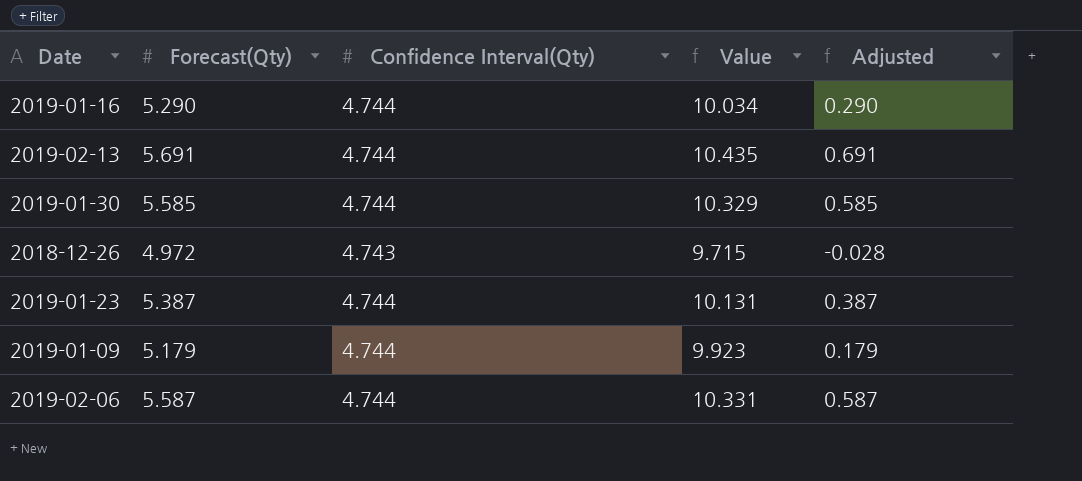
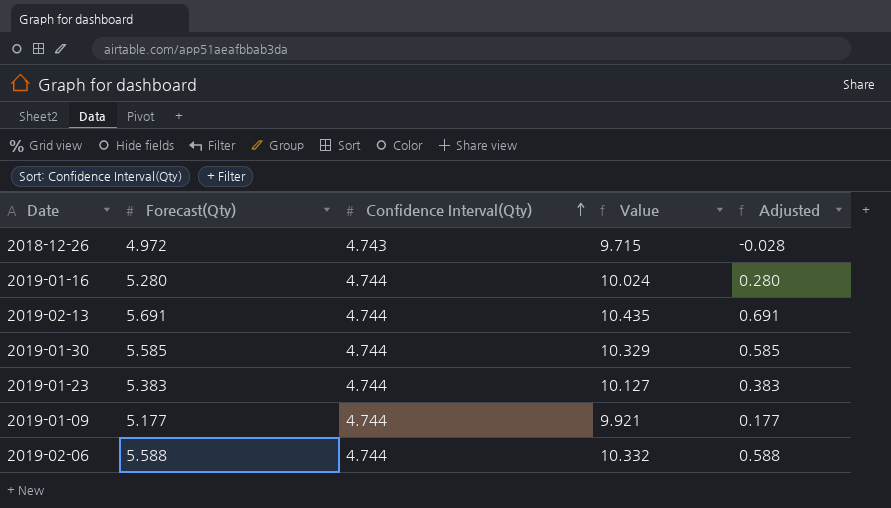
row order: none -> Confidence Interval(Qty) ascending
2019-01-16 | Forecast(Qty): 5.290 -> 5.280
2019-01-16 | Value: 10.034 -> 10.024
2019-01-16 | Adjusted: 0.290 -> 0.280
2019-01-23 | Forecast(Qty): 5.387 -> 5.383
2019-01-23 | Value: 10.131 -> 10.127
2019-01-23 | Adjusted: 0.387 -> 0.383
2019-01-09 | Forecast(Qty): 5.179 -> 5.177
2019-01-09 | Value: 9.923 -> 9.921
2019-01-09 | Adjusted: 0.179 -> 0.177
2019-02-06 | Forecast(Qty): 5.587 -> 5.588
2019-02-06 | Value: 10.331 -> 10.332
2019-02-06 | Adjusted: 0.587 -> 0.588

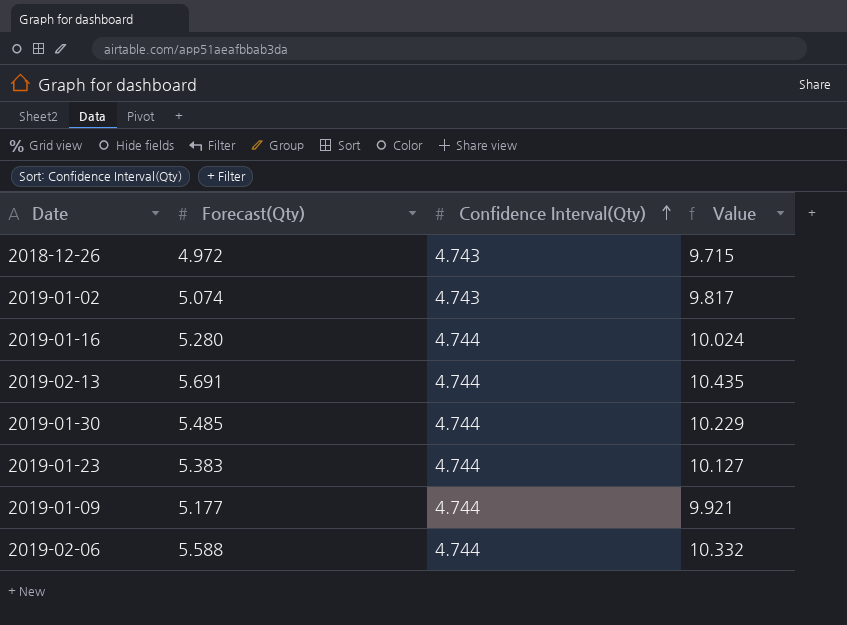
column Adjusted | formula: [Forecast(Qty)] - 5 -> none
row 2019-01-02: none -> 5.074 | 4.743 | 9.817
2019-01-30 | Forecast(Qty): 5.585 -> 5.485
2019-01-30 | Value: 10.329 -> 10.229

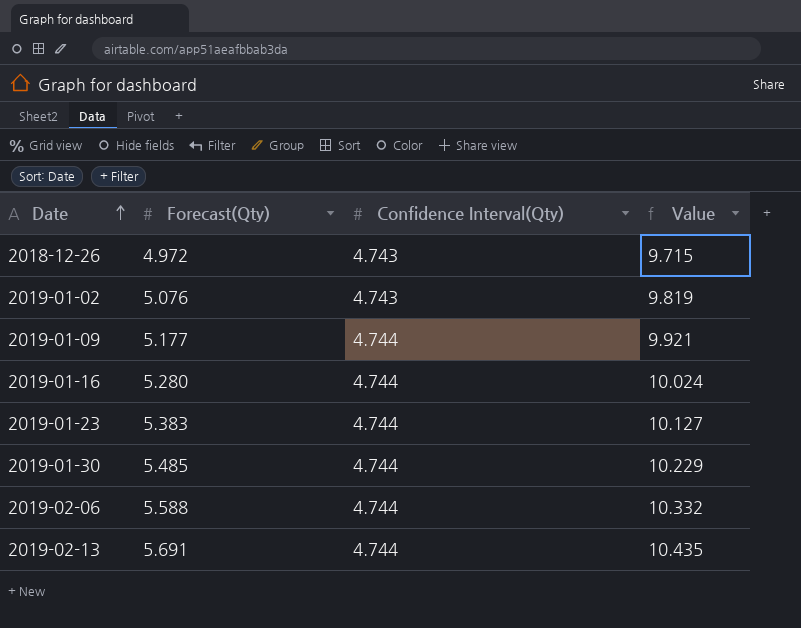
row order: Confidence Interval(Qty) ascending -> Date ascending
2019-01-02 | Forecast(Qty): 5.074 -> 5.076
2019-01-02 | Value: 9.817 -> 9.819

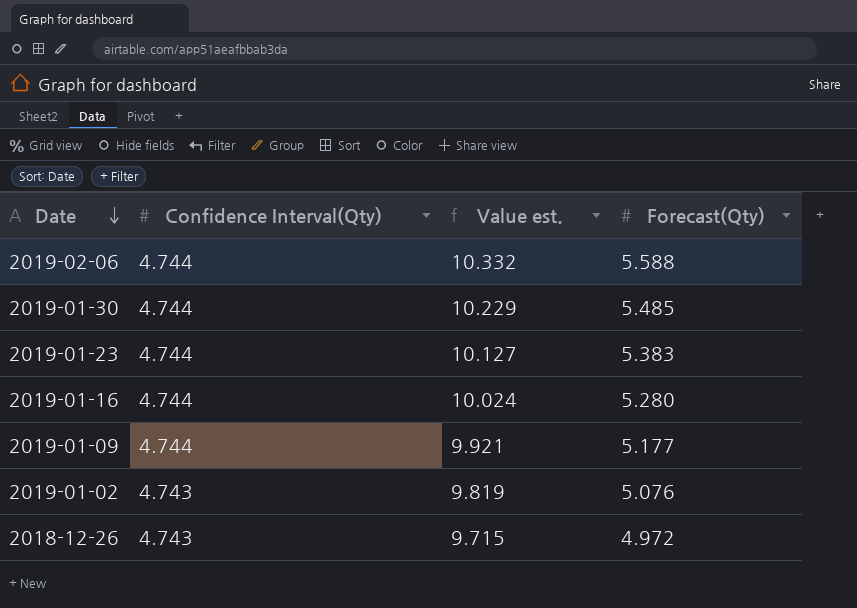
row order: Date ascending -> Date descending
column name: Value -> Value est.
column Forecast(Qty) | position: 2 -> 4
row 2019-02-13: 5.691 | 4.744 | 10.435 -> none

